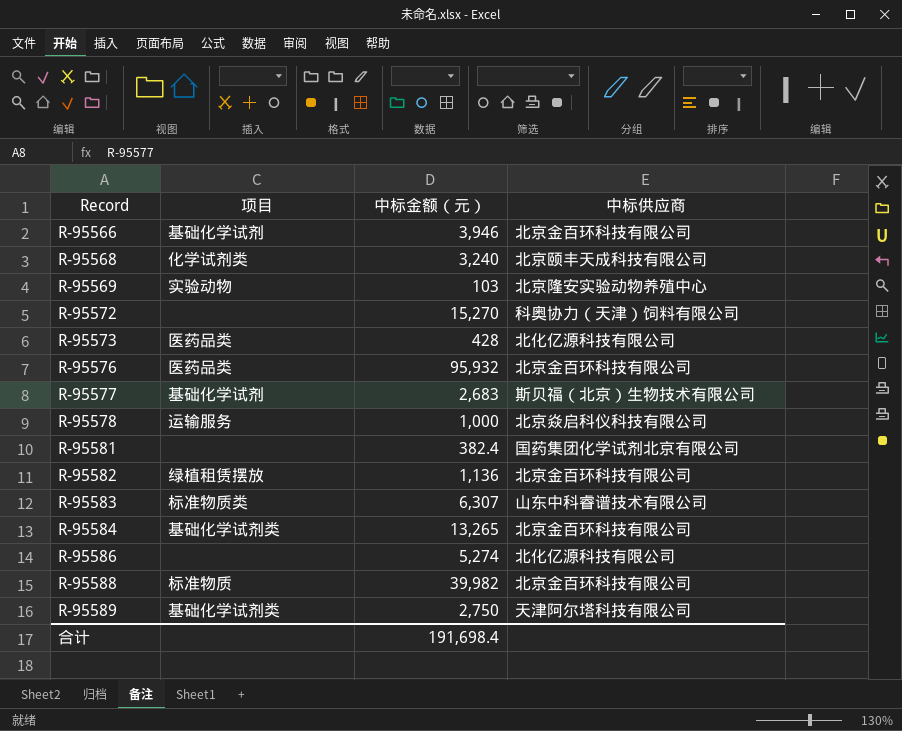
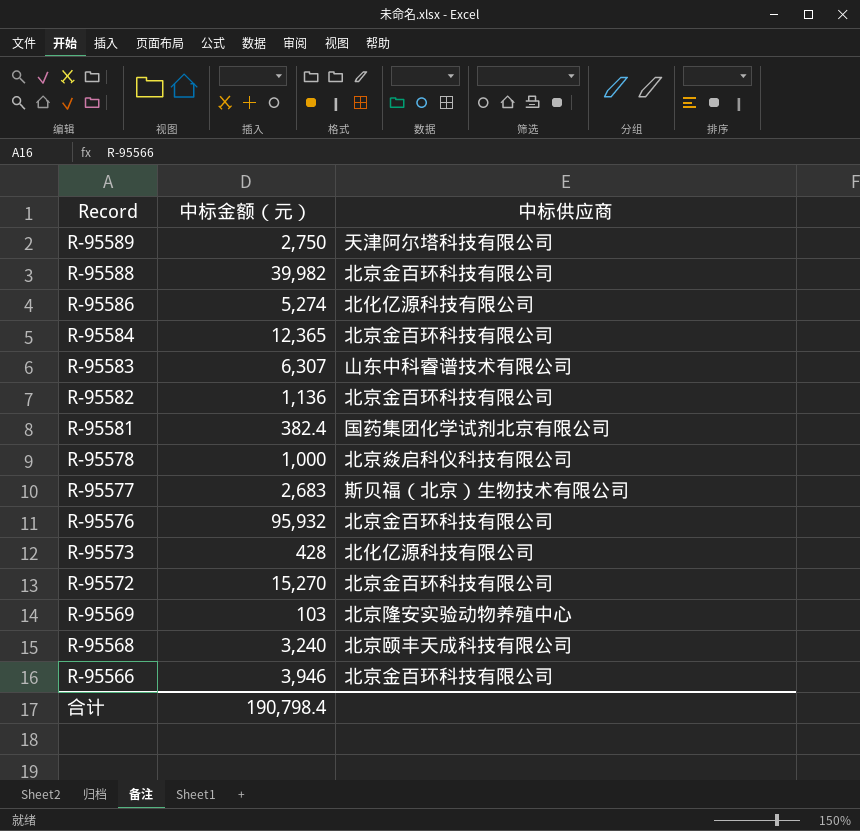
row order: Record ascending -> Record descending
column 项目 | position: 2 -> none
R-95584 | 中标金额（元）: 13,265 -> 12,365
R-95572 | 中标供应商: 科奥协力（天津）饲料有限公司 -> 北京金百环科技有限公司
合计 | 中标金额（元）: 191,698.4 -> 190,798.4

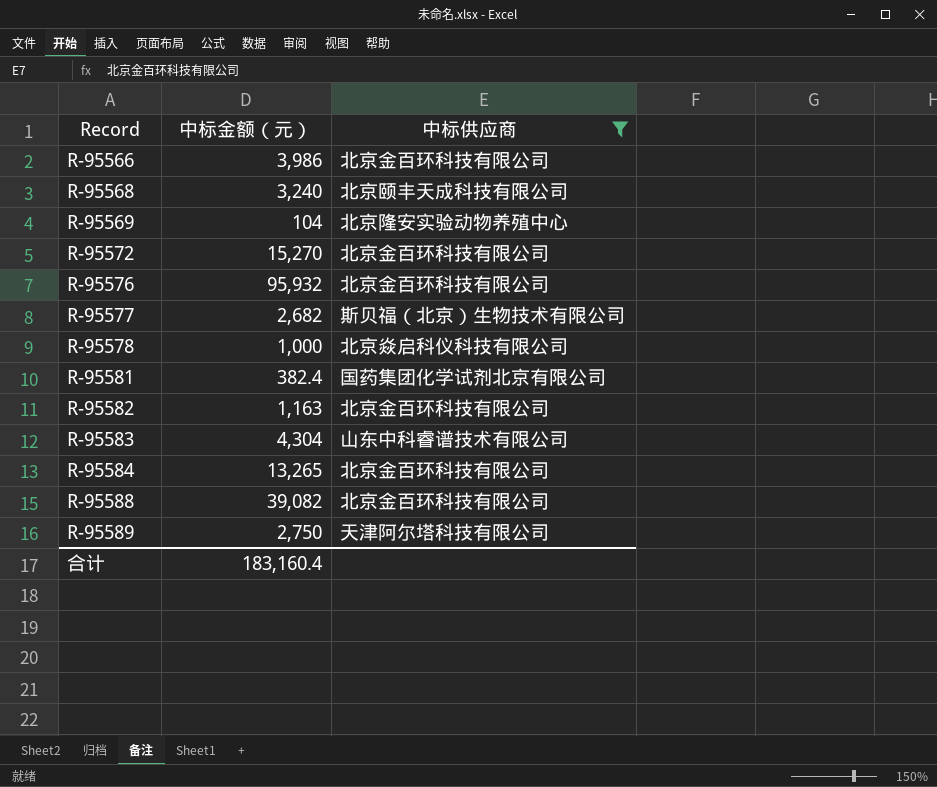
filter: none -> 中标供应商 != 北化亿源科技有限公司
row order: Record descending -> Record ascending
R-95566 | 中标金额（元）: 3,946 -> 3,986
R-95569 | 中标金额（元）: 103 -> 104
R-95577 | 中标金额（元）: 2,683 -> 2,682
R-95582 | 中标金额（元）: 1,136 -> 1,163
R-95583 | 中标金额（元）: 6,307 -> 4,304
R-95584 | 中标金额（元）: 12,365 -> 13,265
R-95588 | 中标金额（元）: 39,982 -> 39,082
合计 | 中标金额（元）: 190,798.4 -> 183,160.4

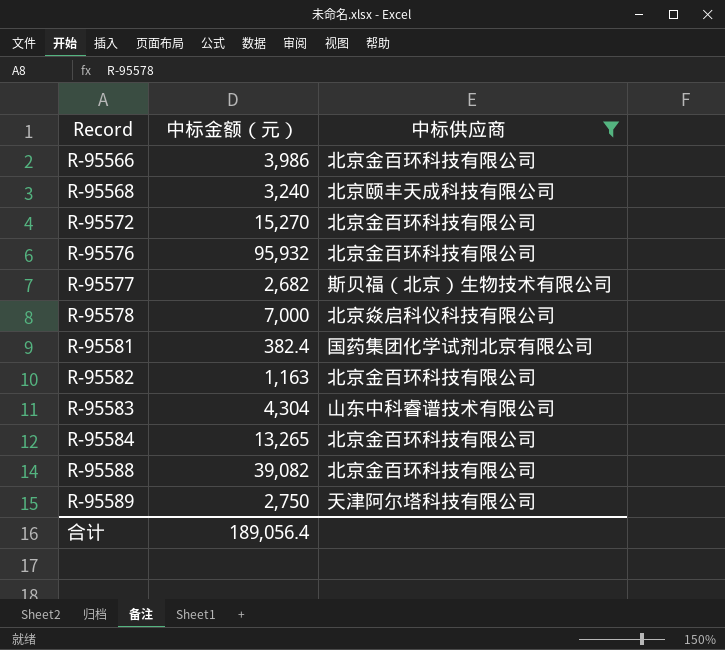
row R-95569: 104 | 北京隆安实验动物养殖中心 -> none
R-95578 | 中标金额（元）: 1,000 -> 7,000
合计 | 中标金额（元）: 183,160.4 -> 189,056.4

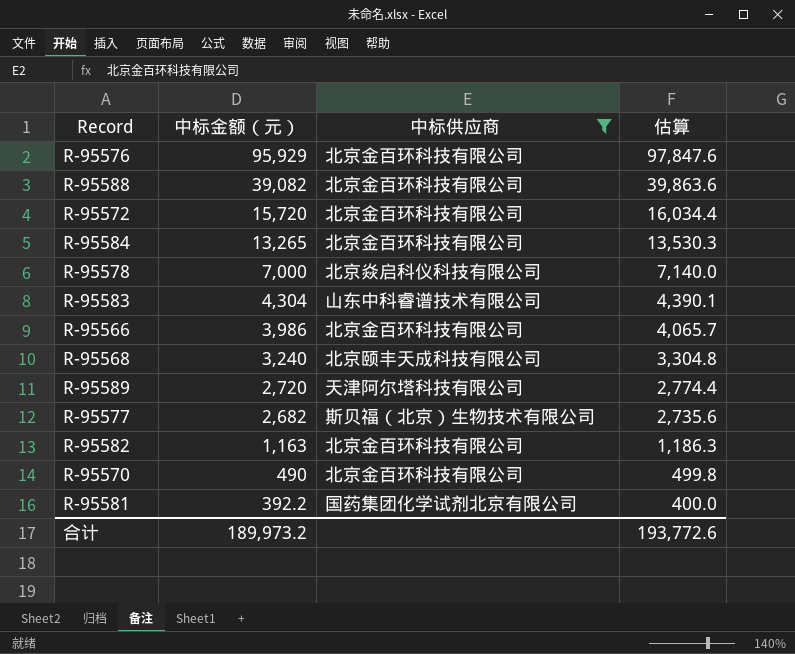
row order: Record ascending -> 中标金额（元） descending
column 估算 | formula: none -> [中标金额（元）] * 1.02
R-95576 | 中标金额（元）: 95,932 -> 95,929
R-95572 | 中标金额（元）: 15,270 -> 15,720
R-95589 | 中标金额（元）: 2,750 -> 2,720
row R-95570: none -> 490 | 北京金百环科技有限公司 | 499.8
R-95581 | 中标金额（元）: 382.4 -> 392.2
合计 | 中标金额（元）: 189,056.4 -> 189,973.2

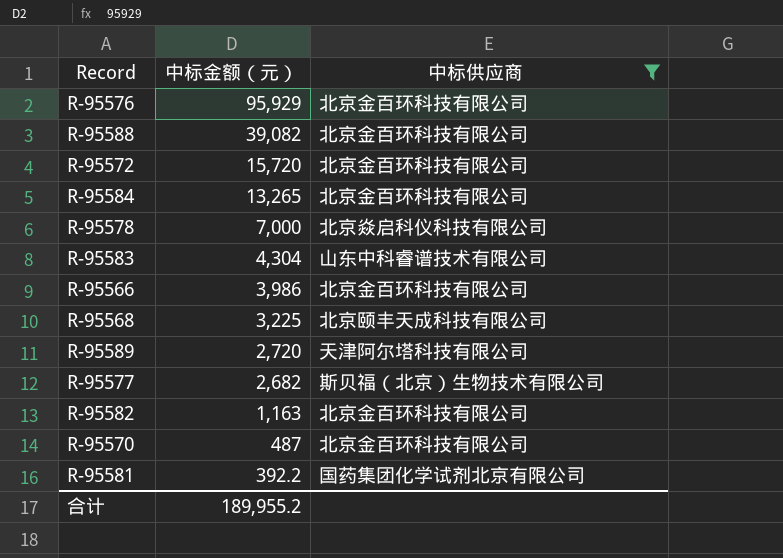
column 估算 | formula: [中标金额（元）] * 1.02 -> none
R-95568 | 中标金额（元）: 3,240 -> 3,225
R-95570 | 中标金额（元）: 490 -> 487
合计 | 中标金额（元）: 189,973.2 -> 189,955.2

